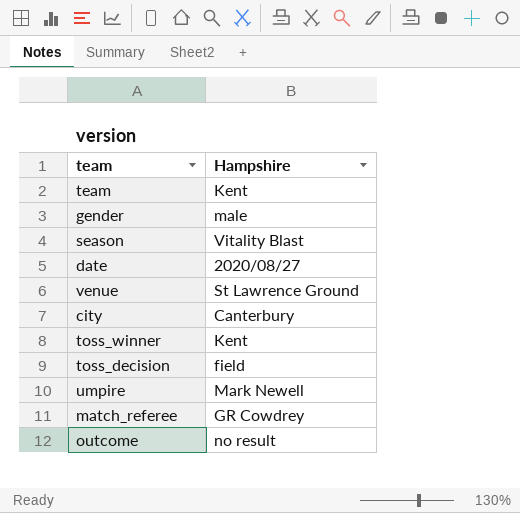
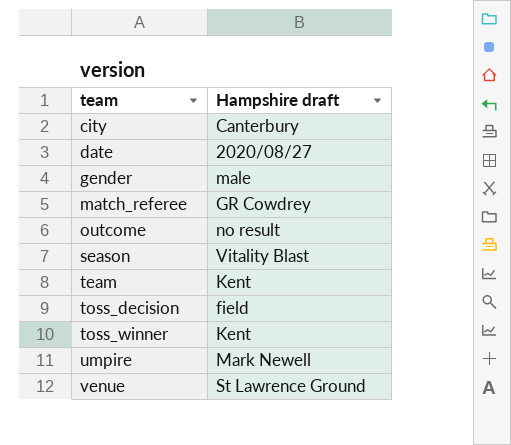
row order: none -> team ascending
column name: Hampshire -> Hampshire draft

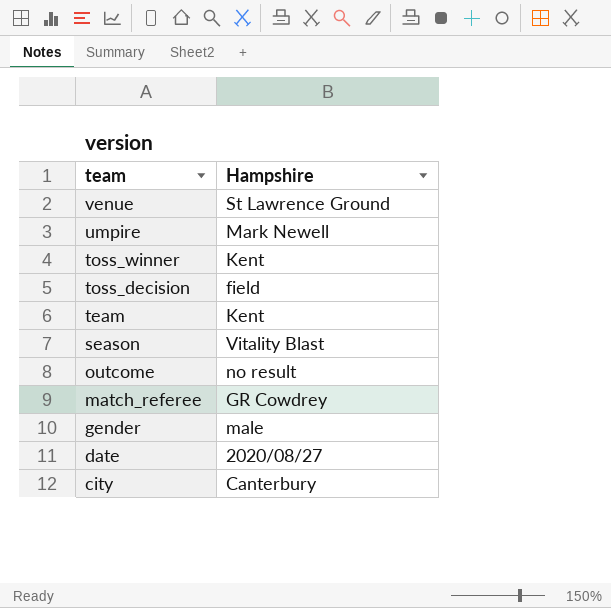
row order: team ascending -> team descending
column name: Hampshire draft -> Hampshire

